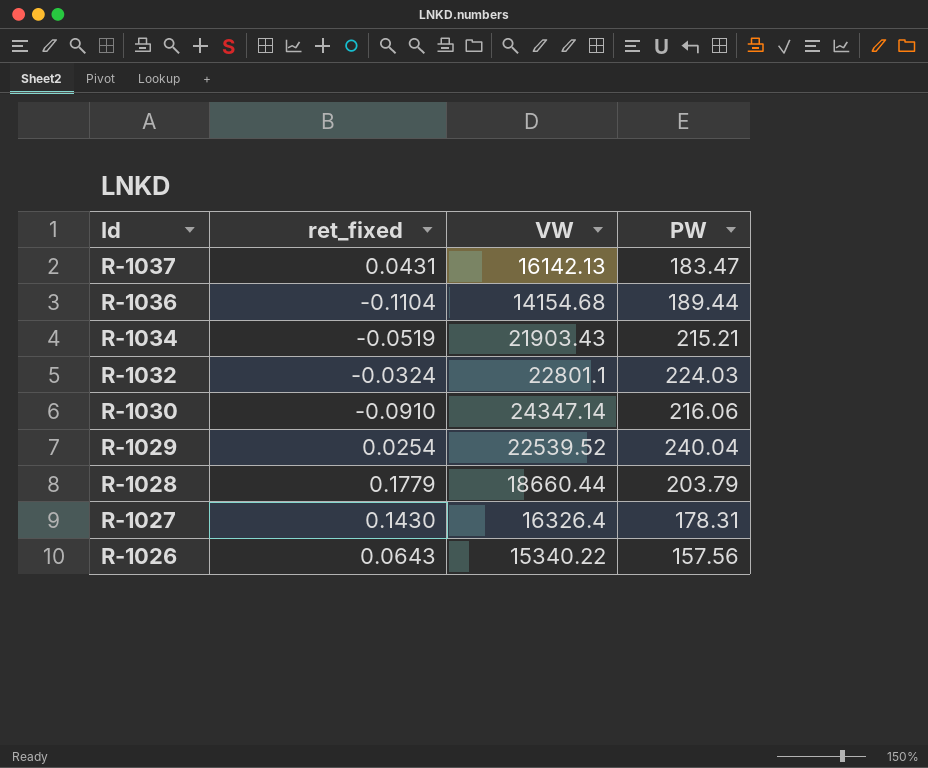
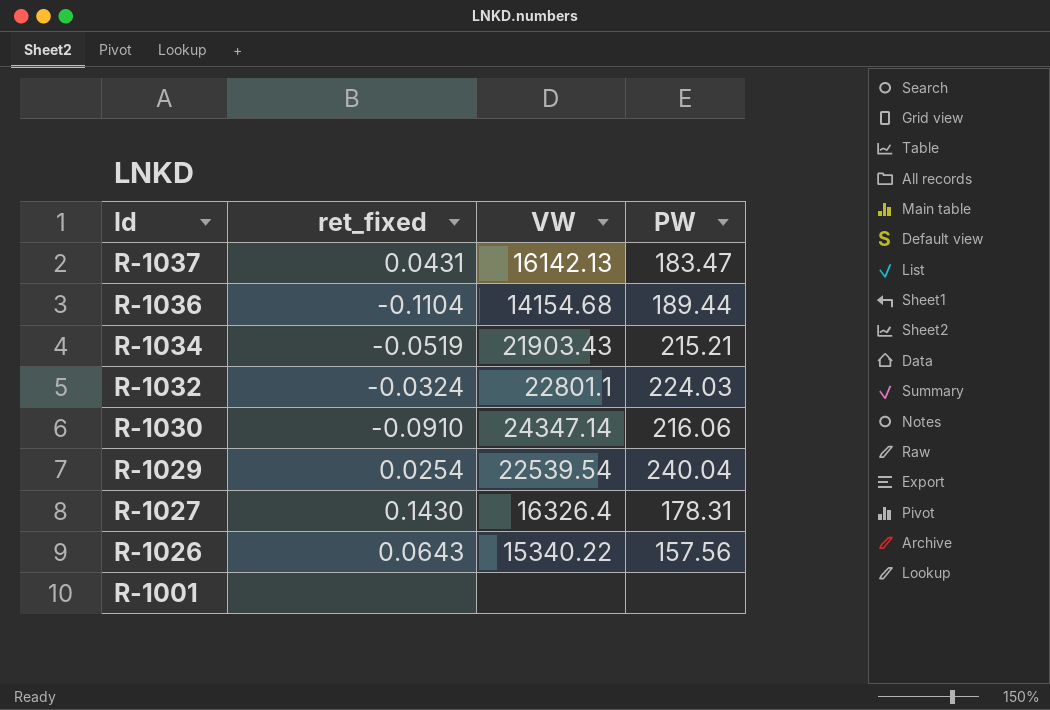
row R-1028: 0.1779 | 18660.44 | 203.79 -> none
R-1029 | VW: 22539.52 -> 22539.54
row R-1001: none -> none | none | none

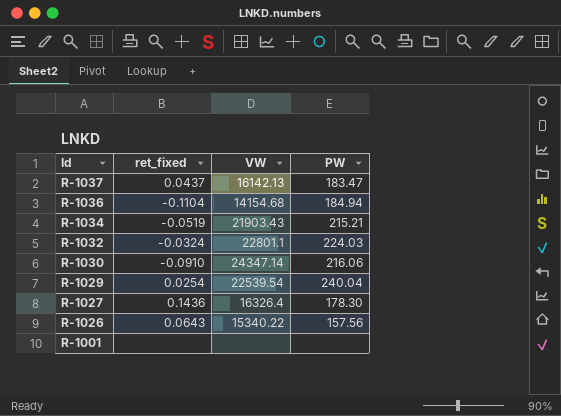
R-1037 | ret_fixed: 0.0431 -> 0.0437
R-1036 | PW: 189.44 -> 184.94
R-1027 | ret_fixed: 0.1430 -> 0.1436
R-1027 | PW: 178.31 -> 178.30

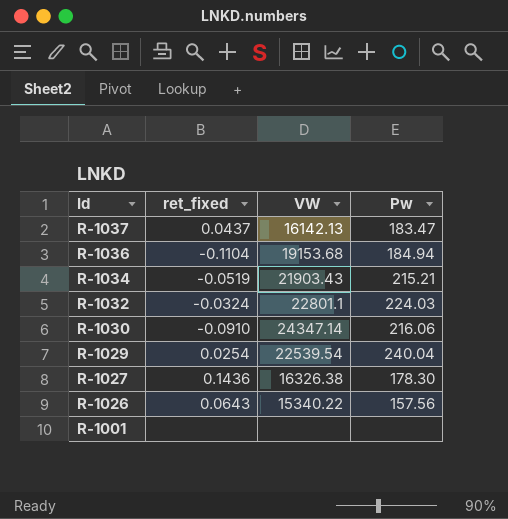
column name: PW -> Pw
R-1036 | VW: 14154.68 -> 19153.68
R-1027 | VW: 16326.4 -> 16326.38

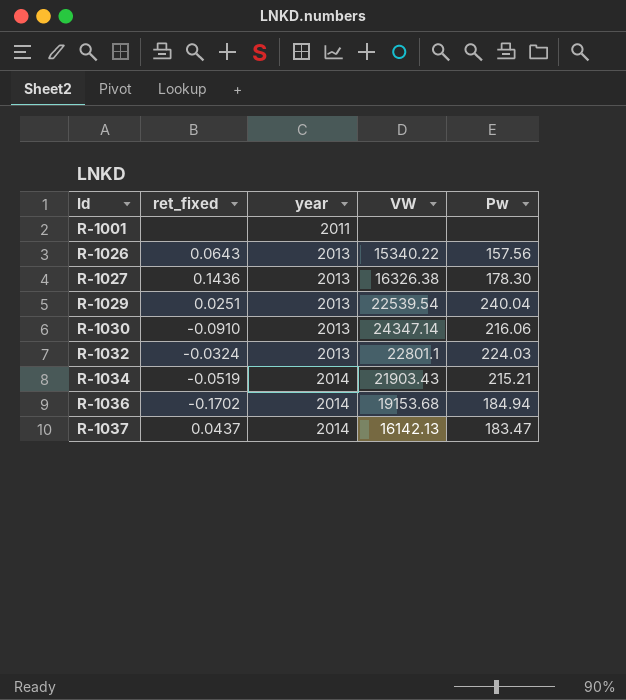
row order: Id descending -> Id ascending
column year | position: none -> 3
R-1029 | ret_fixed: 0.0254 -> 0.0251
R-1036 | ret_fixed: -0.1104 -> -0.1702

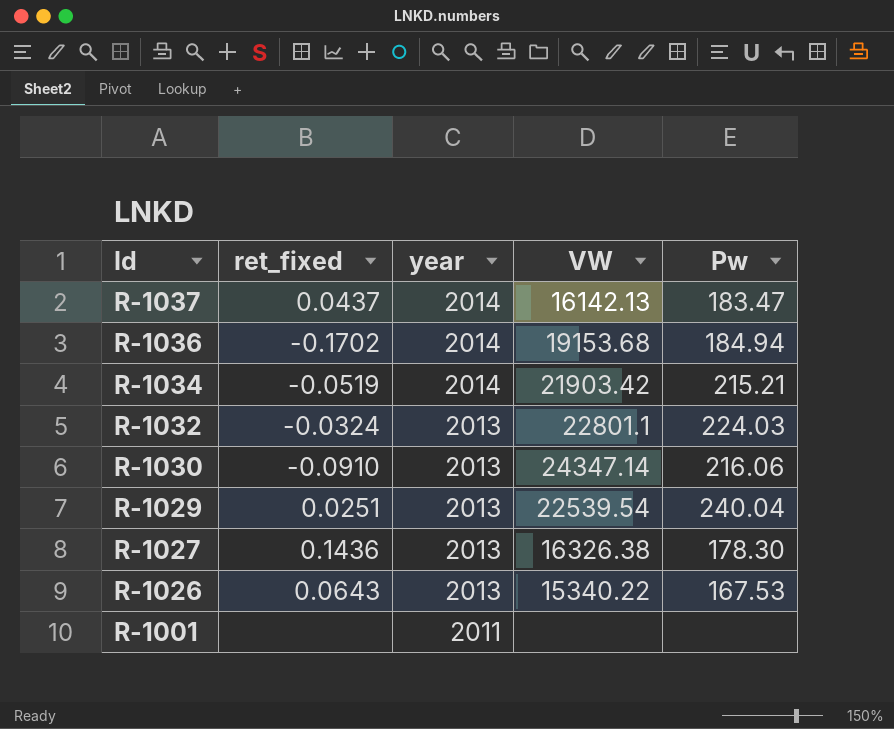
row order: Id ascending -> Id descending
R-1034 | VW: 21903.43 -> 21903.42
R-1026 | Pw: 157.56 -> 167.53

